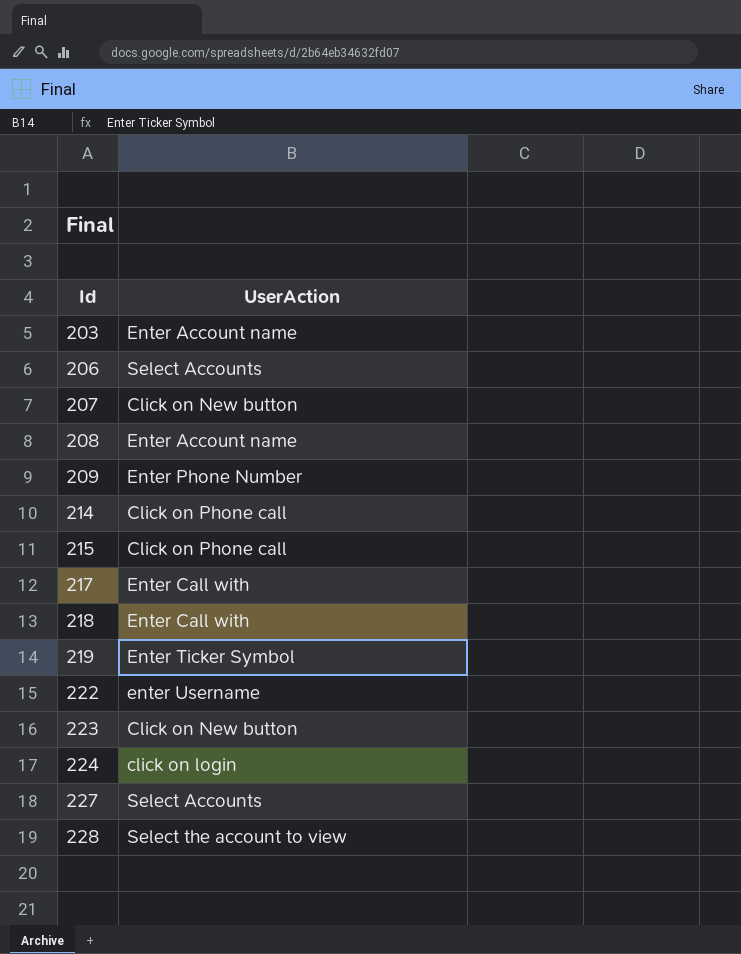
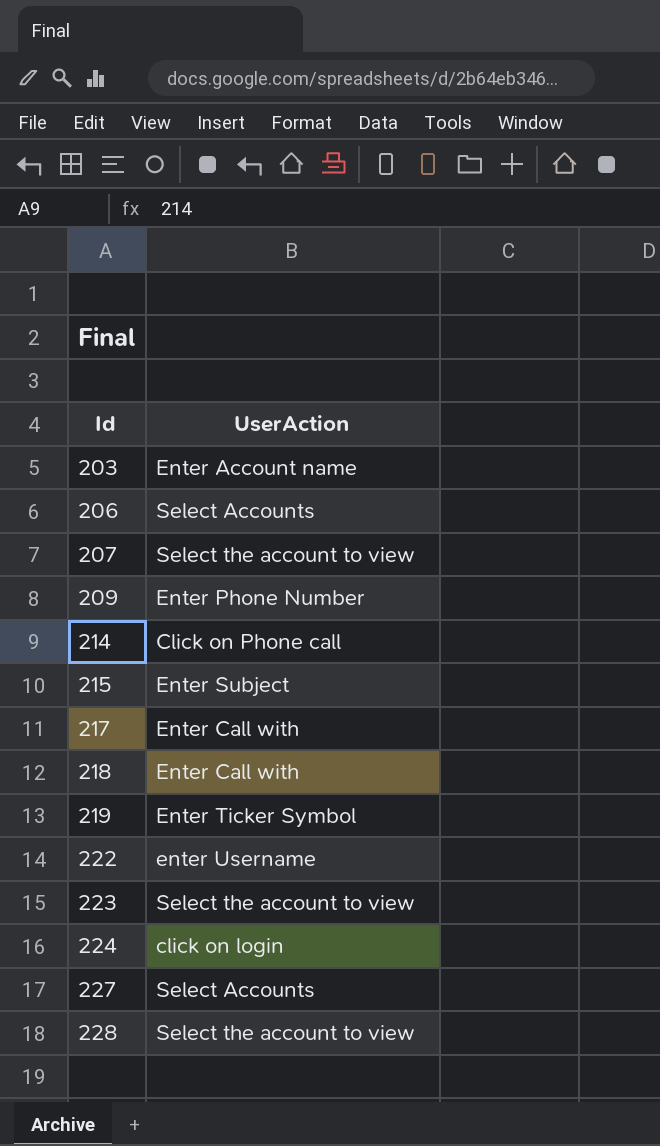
row 208: Enter Account name -> none
207 | UserAction: Click on New button -> Select the account to view
215 | UserAction: Click on Phone call -> Enter Subject
223 | UserAction: Click on New button -> Select the account to view

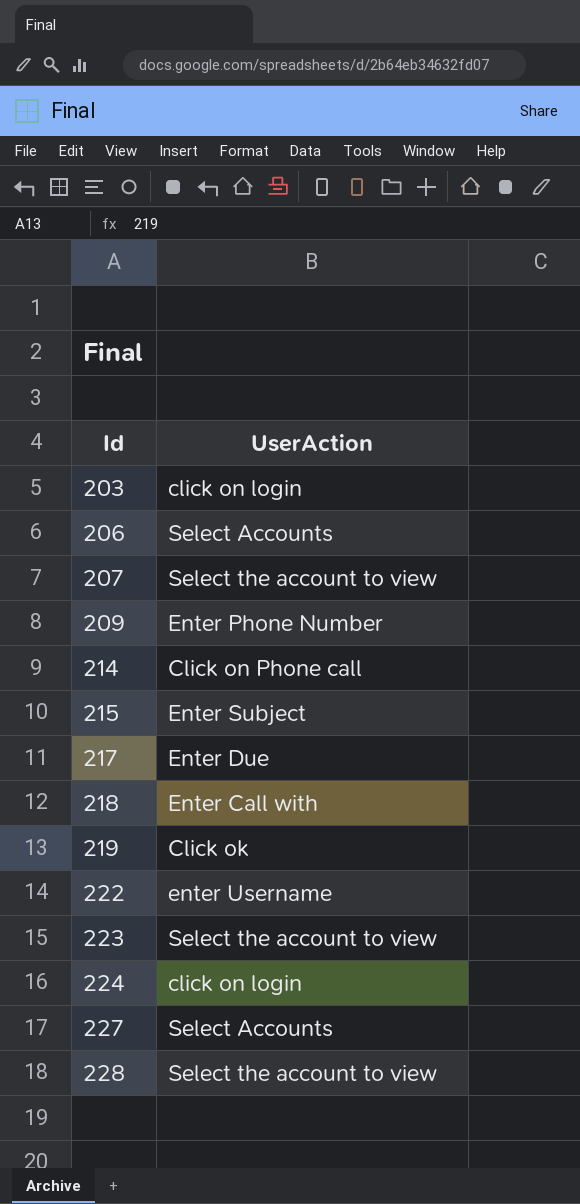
203 | UserAction: Enter Account name -> click on login
217 | UserAction: Enter Call with -> Enter Due
219 | UserAction: Enter Ticker Symbol -> Click ok

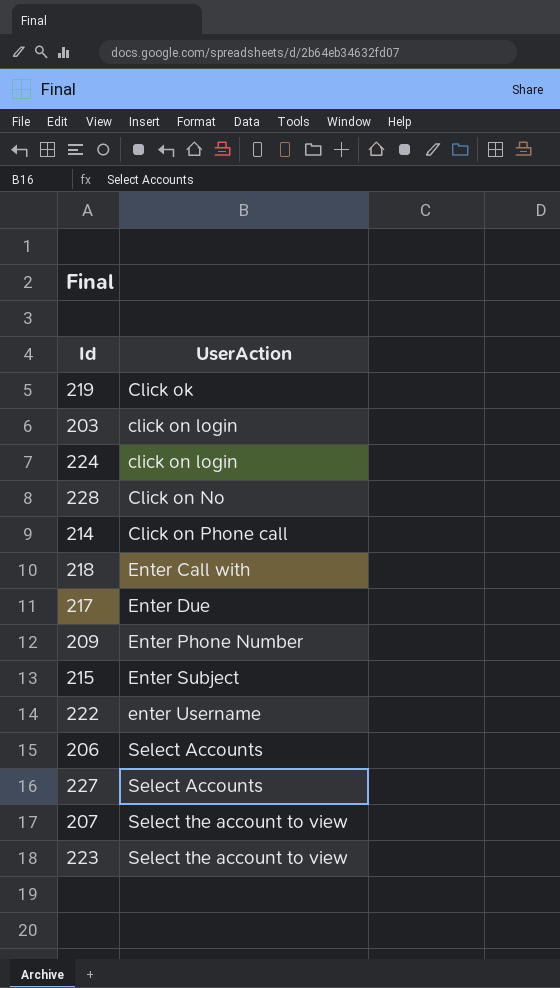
row order: Id ascending -> UserAction ascending
228 | UserAction: Select the account to view -> Click on No

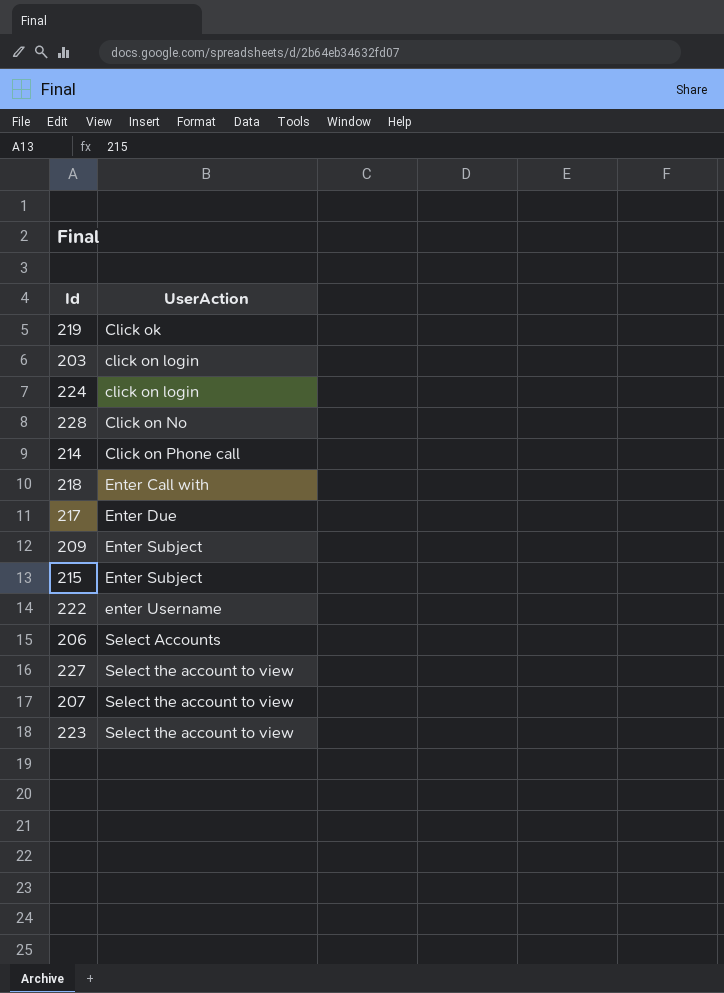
209 | UserAction: Enter Phone Number -> Enter Subject
227 | UserAction: Select Accounts -> Select the account to view

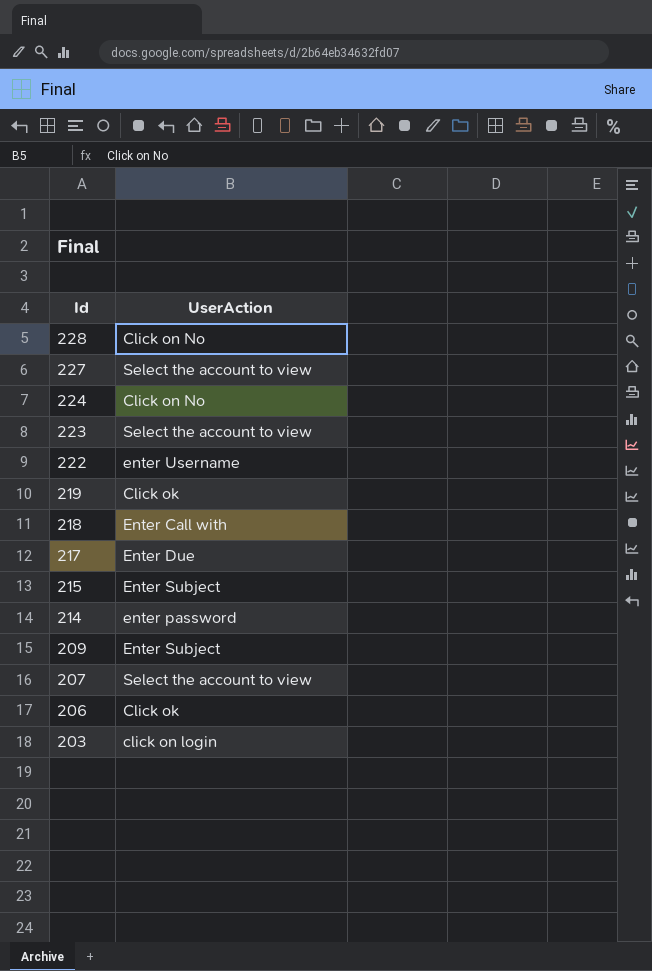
row order: UserAction ascending -> Id descending
224 | UserAction: click on login -> Click on No
214 | UserAction: Click on Phone call -> enter password
206 | UserAction: Select Accounts -> Click ok

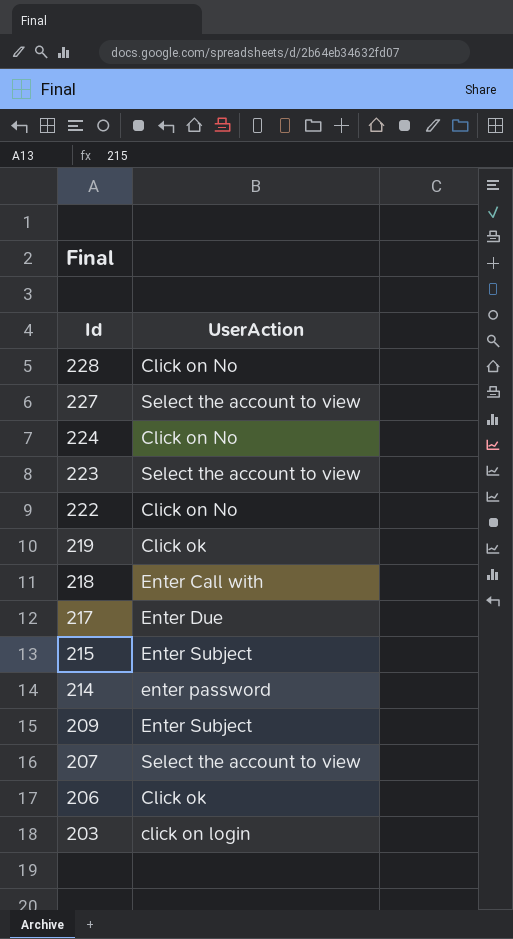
222 | UserAction: enter Username -> Click on No

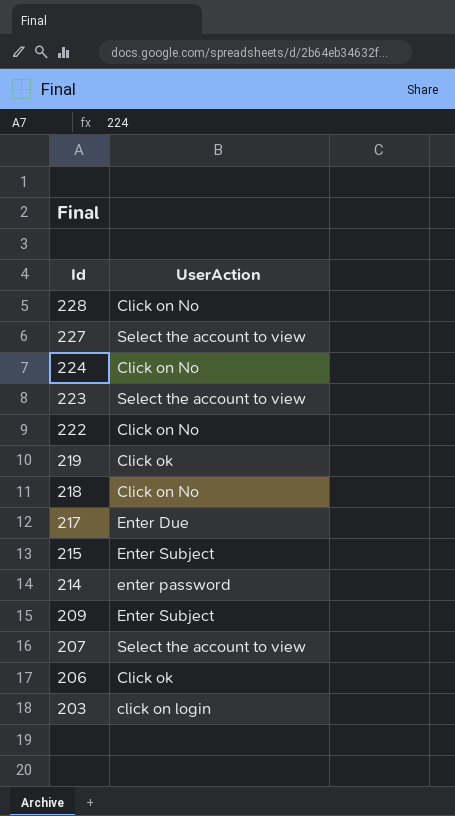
218 | UserAction: Enter Call with -> Click on No

